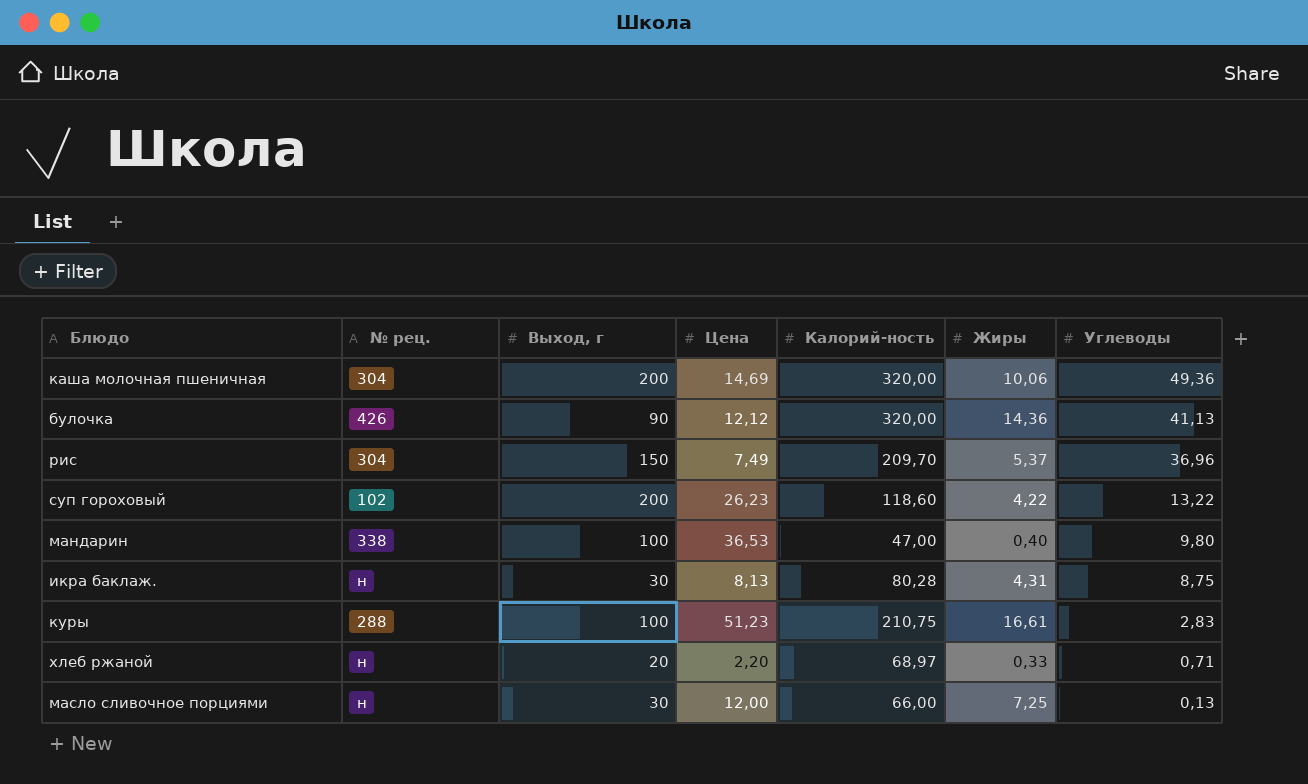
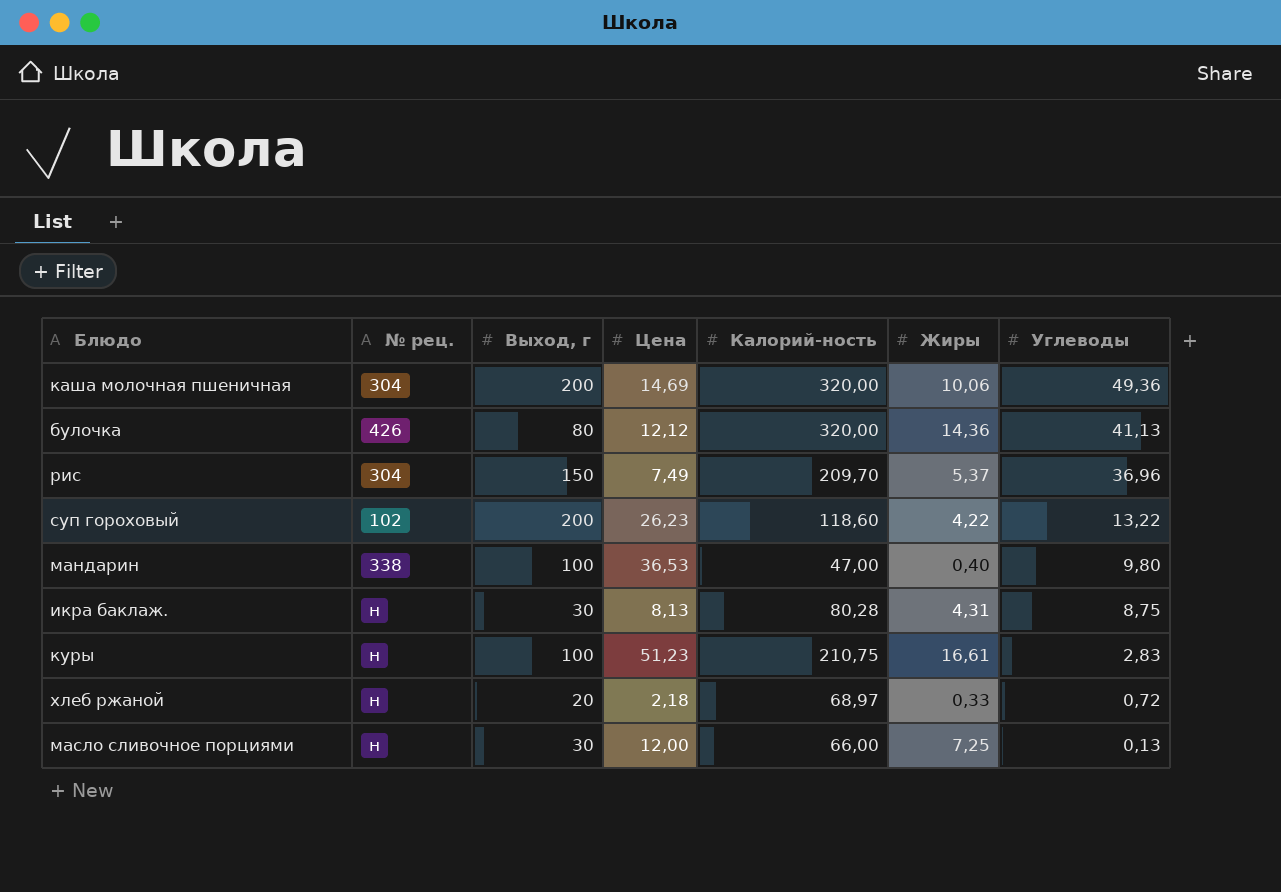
булочка | Выход, г: 90 -> 80
куры | № рец.: 288 -> н
хлеб ржаной | Цена: 2,20 -> 2,18
хлеб ржаной | Углеводы: 0,71 -> 0,72

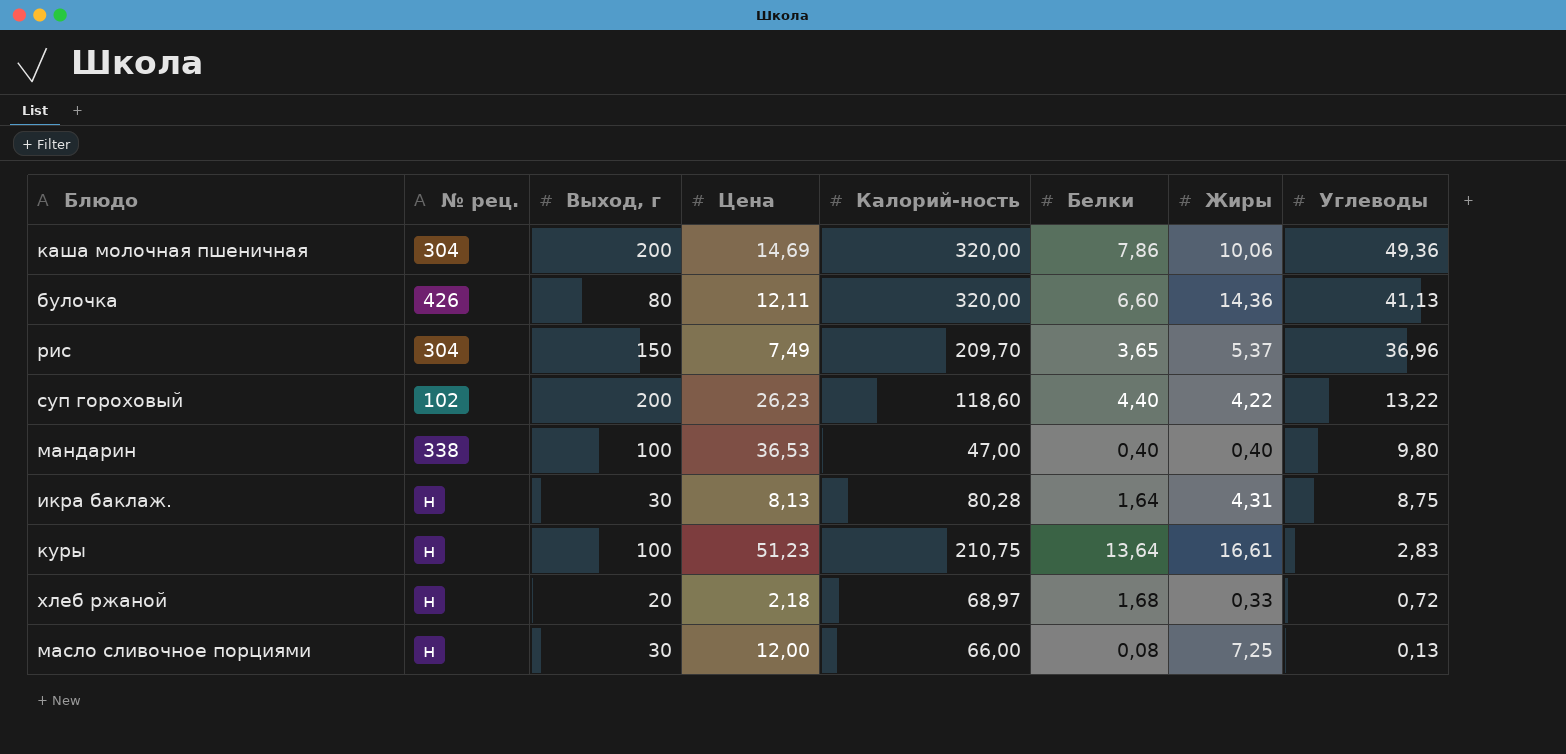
column Белки | position: none -> 6
булочка | Цена: 12,12 -> 12,11

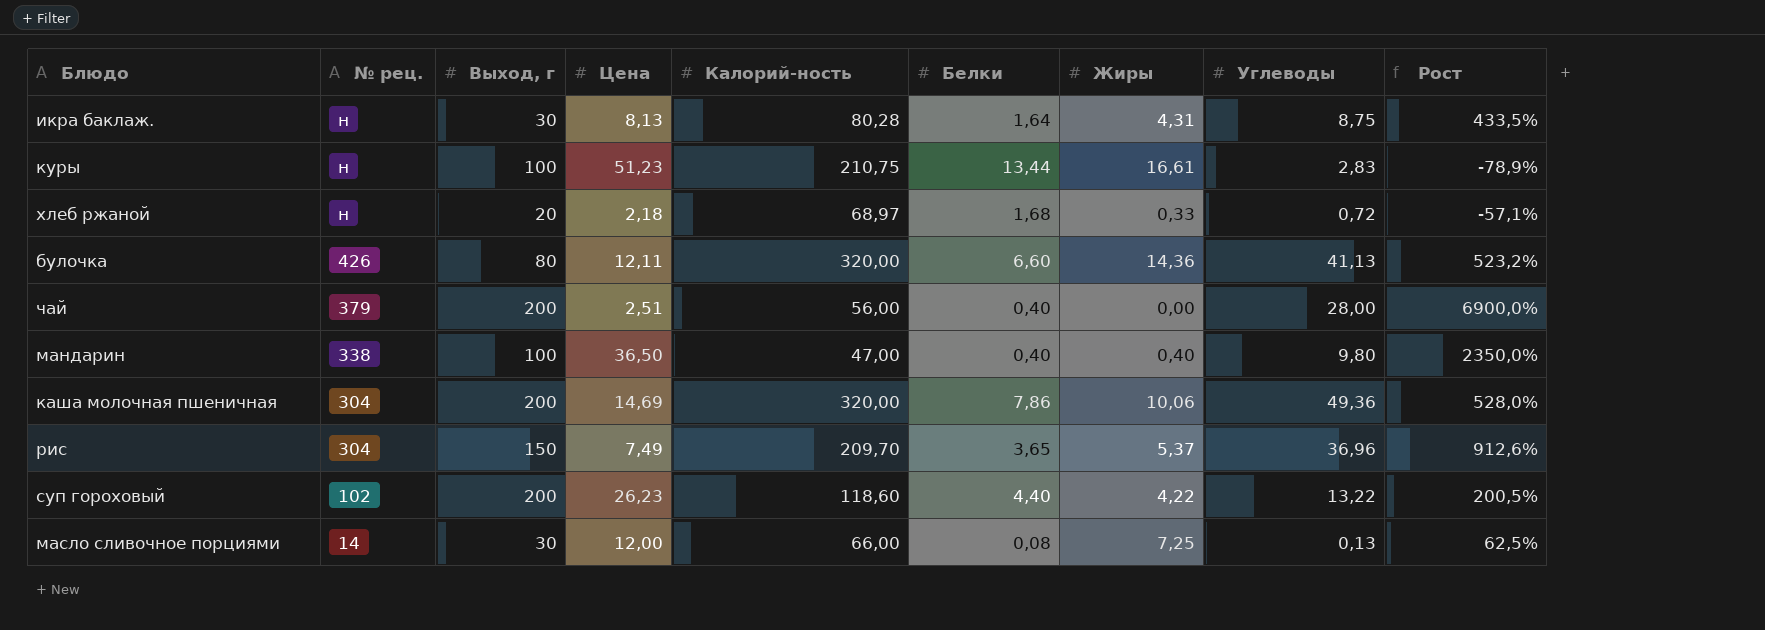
row order: Углеводы descending -> № рец. descending
column Рост | formula: none -> ([Углеводы] - [Белки]) / [Белки]
куры | Белки: 13,64 -> 13,44
row чай: none -> 379 | 200 | 2,51 | 56,00 | 0,40 | 0,00 | 28,00 | 6900,0%
мандарин | Цена: 36,53 -> 36,50
масло сливочное порциями | № рец.: н -> 14

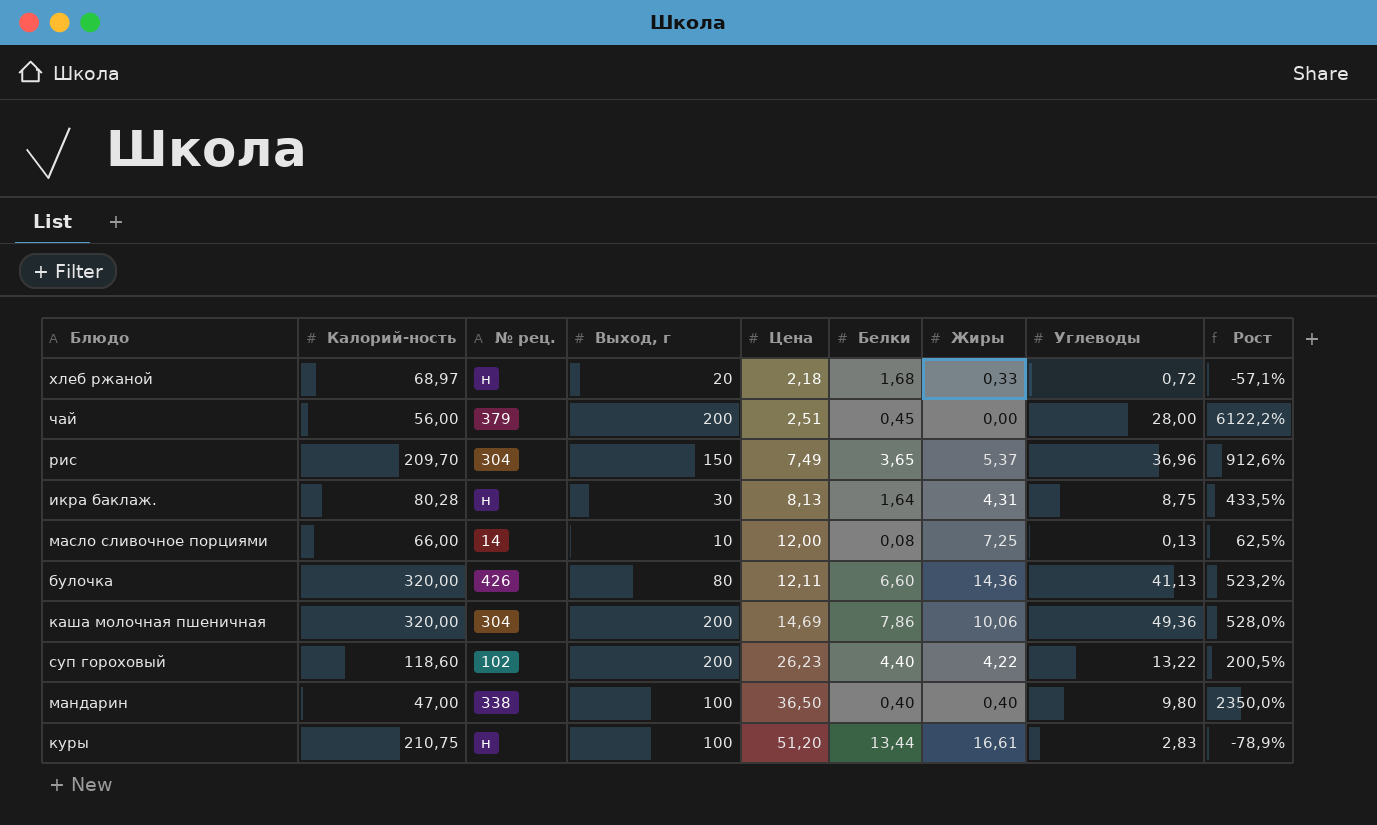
row order: № рец. descending -> Цена ascending
column Калорий-ность | position: 5 -> 2
чай | Белки: 0,40 -> 0,45
чай | Рост: 6900,0% -> 6122,2%
масло сливочное порциями | Выход, г: 30 -> 10
куры | Цена: 51,23 -> 51,20

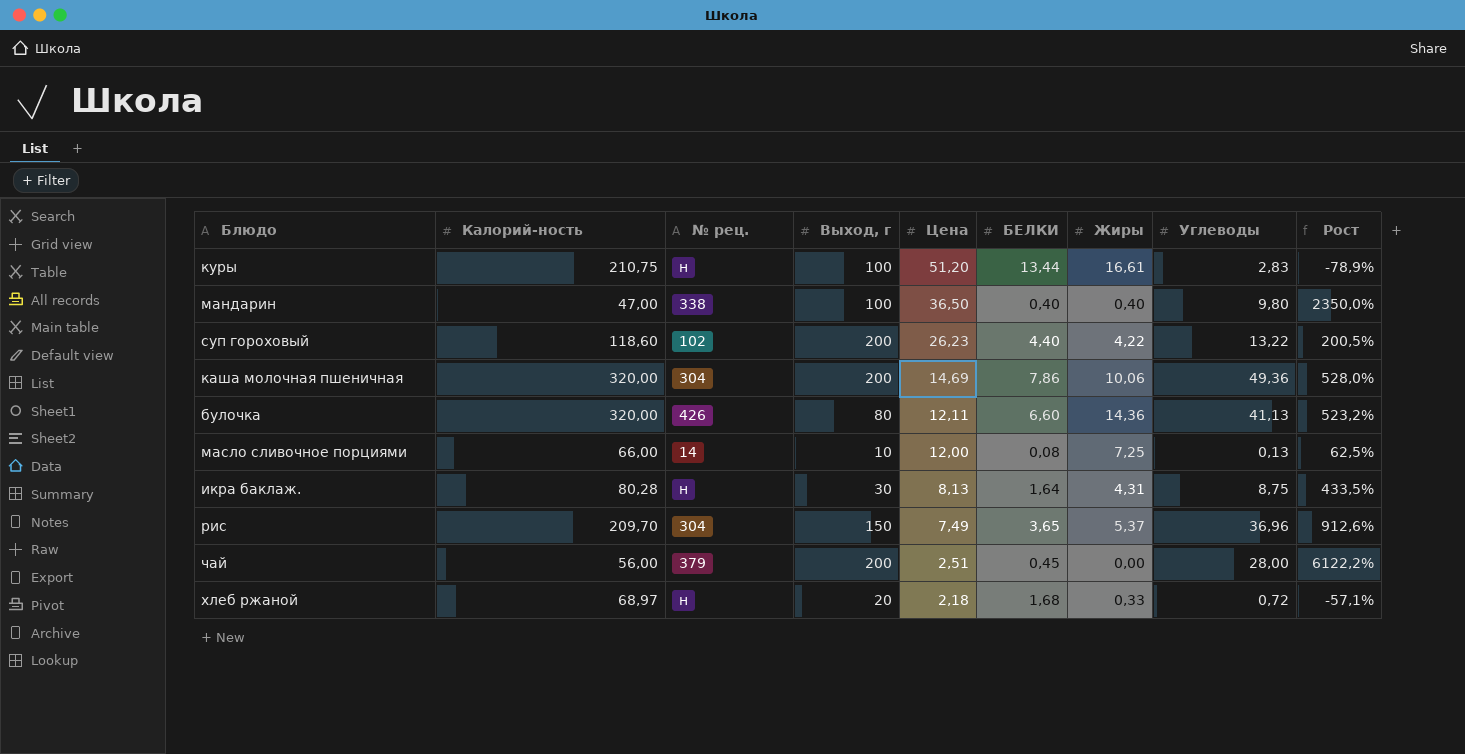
row order: Цена ascending -> Цена descending
column name: Белки -> БЕЛКИ

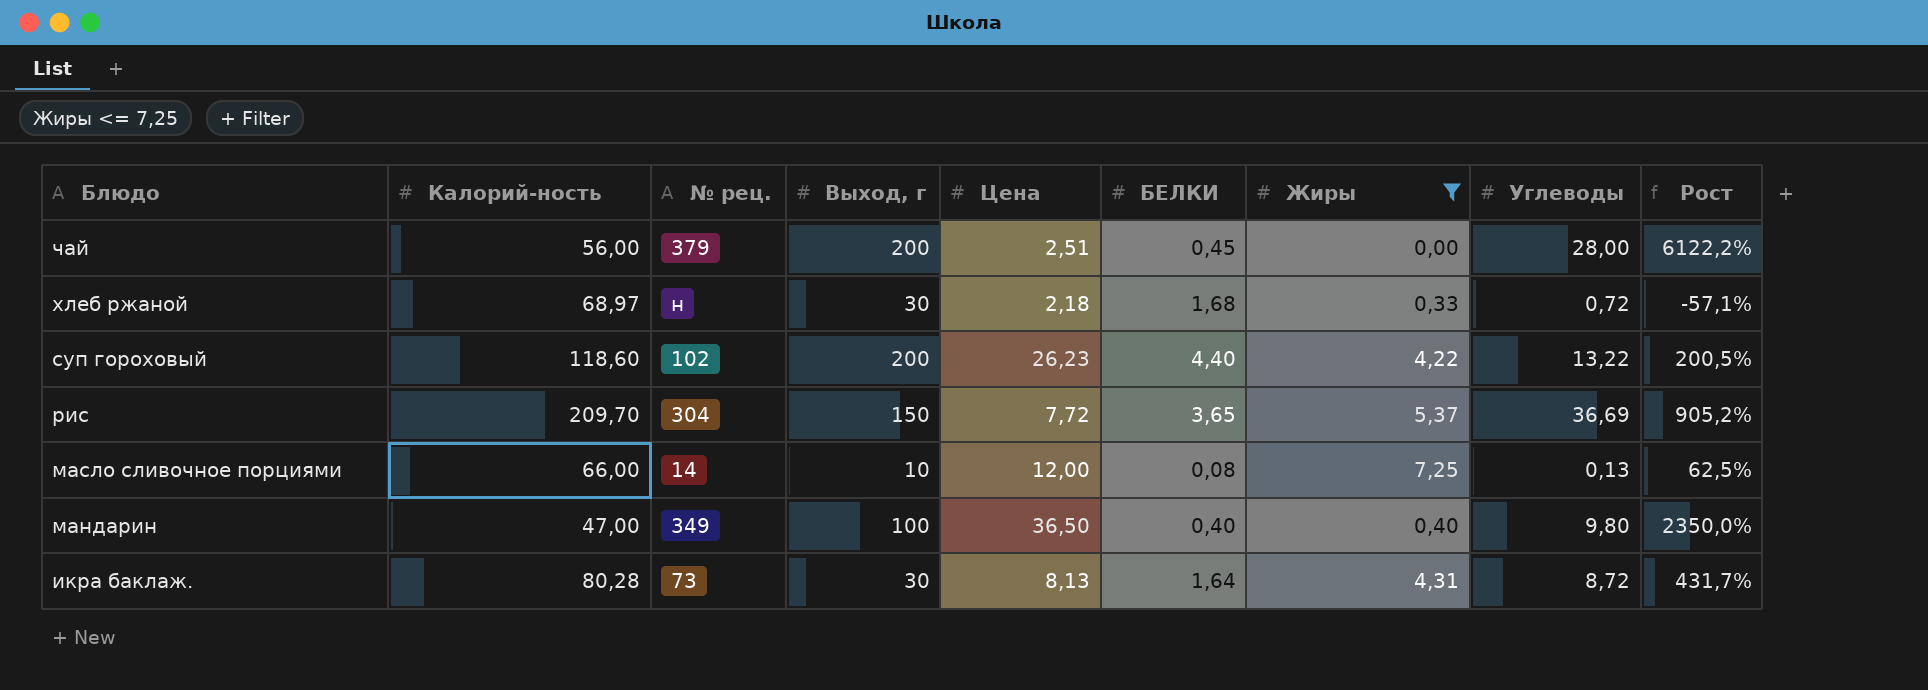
filter: none -> Жиры <= 7,25
row order: Цена descending -> Блюдо descending
хлеб ржаной | Выход, г: 20 -> 30
рис | Цена: 7,49 -> 7,72
рис | Углеводы: 36,96 -> 36,69
рис | Рост: 912,6% -> 905,2%
мандарин | № рец.: 338 -> 349
икра баклаж. | № рец.: н -> 73
икра баклаж. | Углеводы: 8,75 -> 8,72
икра баклаж. | Рост: 433,5% -> 431,7%

